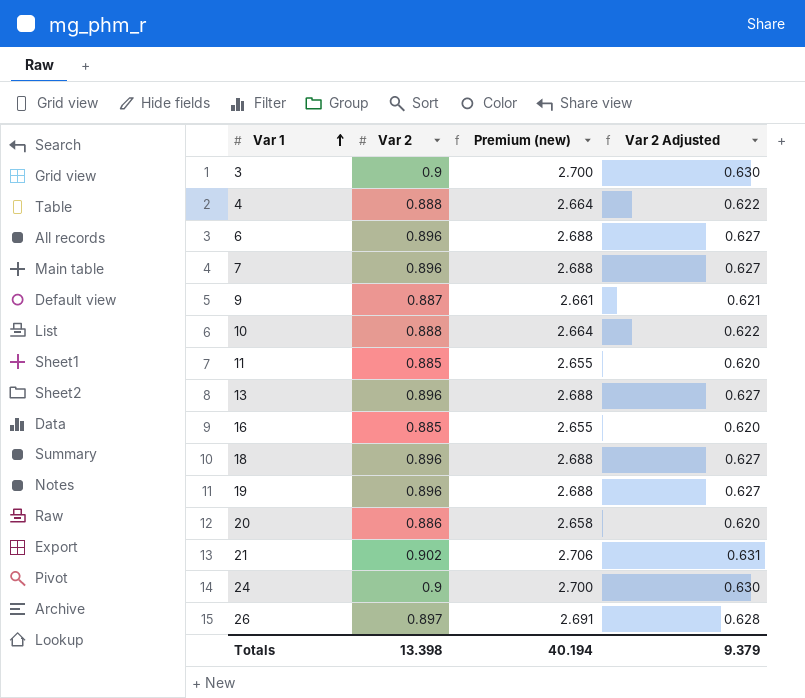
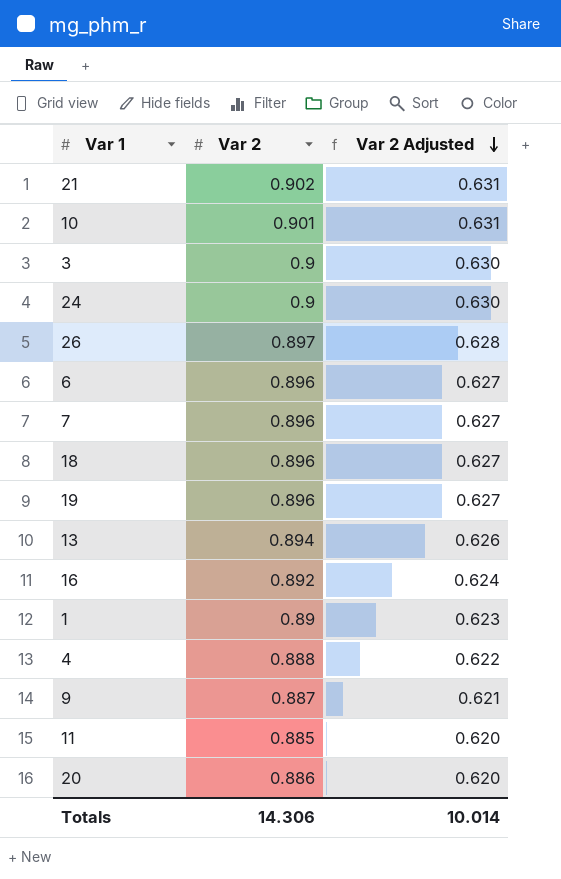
row order: Var 1 ascending -> Var 2 Adjusted descending
column Premium (new) | formula: [Var 2] * 3 -> none
10 | Var 2: 0.888 -> 0.901
10 | Var 2 Adjusted: 0.622 -> 0.631
13 | Var 2: 0.896 -> 0.894
13 | Var 2 Adjusted: 0.627 -> 0.626
16 | Var 2: 0.885 -> 0.892
16 | Var 2 Adjusted: 0.620 -> 0.624
row 1: none -> 0.89 | 0.623
Totals | Var 2: 13.398 -> 14.306
Totals | Var 2 Adjusted: 9.379 -> 10.014

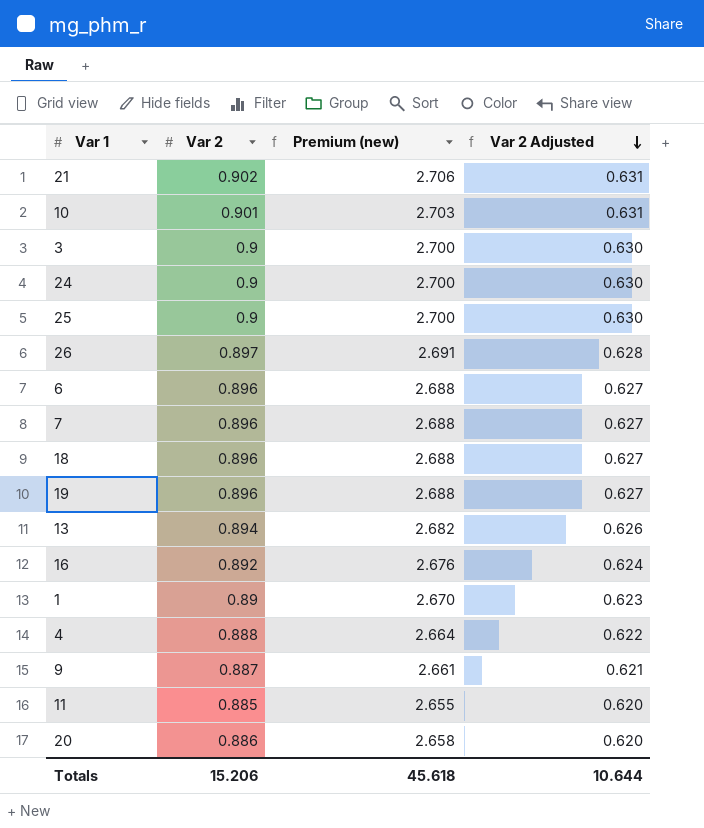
column Premium (new) | formula: none -> [Var 2] * 3
row 25: none -> 0.9 | 2.700 | 0.630
Totals | Var 2: 14.306 -> 15.206
Totals | Var 2 Adjusted: 10.014 -> 10.644

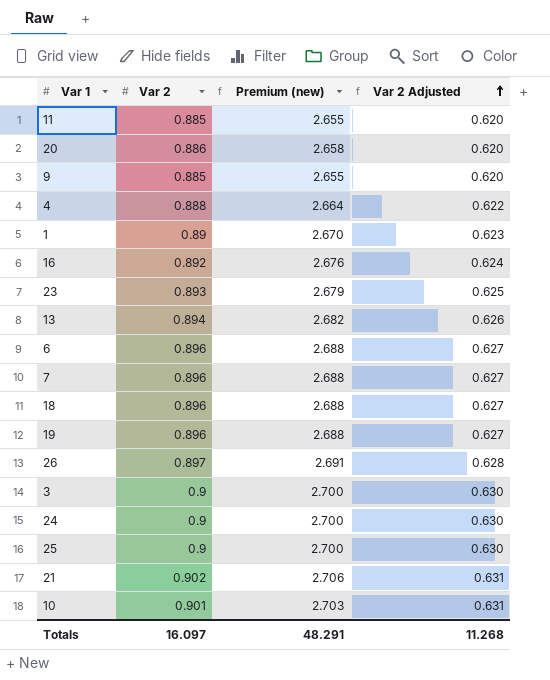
row order: Var 2 Adjusted descending -> Var 2 Adjusted ascending
9 | Var 2: 0.887 -> 0.885
9 | Premium (new): 2.661 -> 2.655
9 | Var 2 Adjusted: 0.621 -> 0.620
row 23: none -> 0.893 | 2.679 | 0.625
Totals | Var 2: 15.206 -> 16.097
Totals | Premium (new): 45.618 -> 48.291
Totals | Var 2 Adjusted: 10.644 -> 11.268

